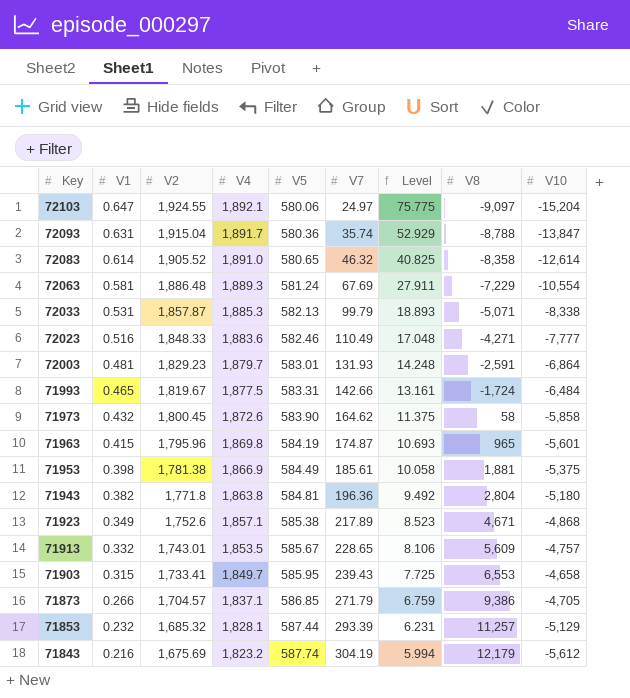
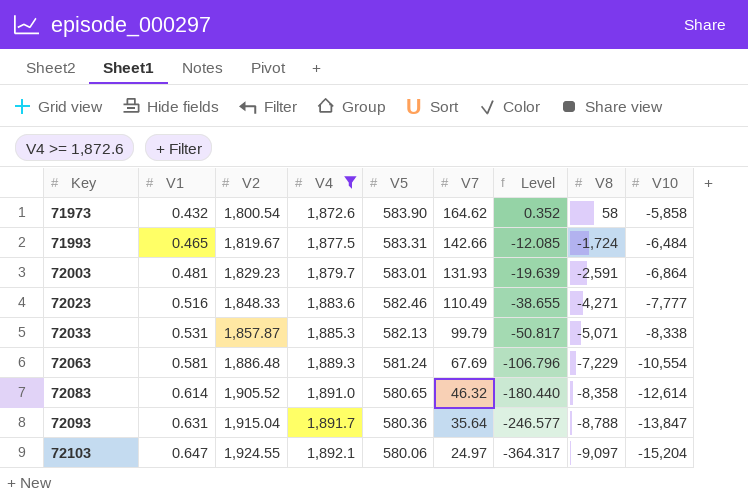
filter: none -> V4 >= 1,872.6
row order: Key descending -> Key ascending
column Level | formula: [V4] / [V7] -> [V8] / [V7]
71973 | V2: 1,800.45 -> 1,800.54
72093 | V7: 35.74 -> 35.64

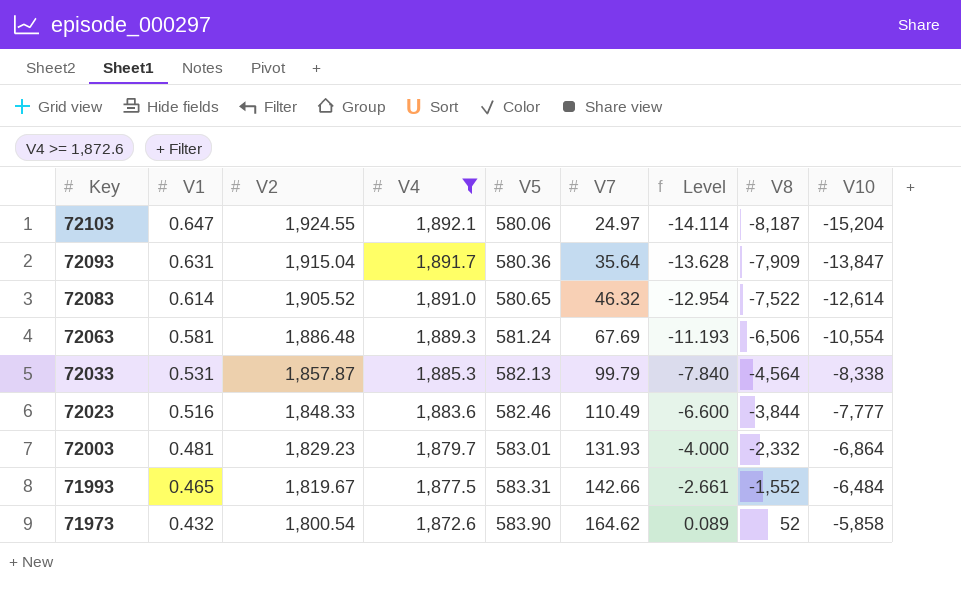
row order: Key ascending -> Key descending
column Level | formula: [V8] / [V7] -> [V8] / [V5]
72103 | V8: -9,097 -> -8,187
72093 | V8: -8,788 -> -7,909
72083 | V8: -8,358 -> -7,522
72063 | V8: -7,229 -> -6,506
72033 | V8: -5,071 -> -4,564
72023 | V8: -4,271 -> -3,844
72003 | V8: -2,591 -> -2,332
71993 | V8: -1,724 -> -1,552
71973 | V8: 58 -> 52

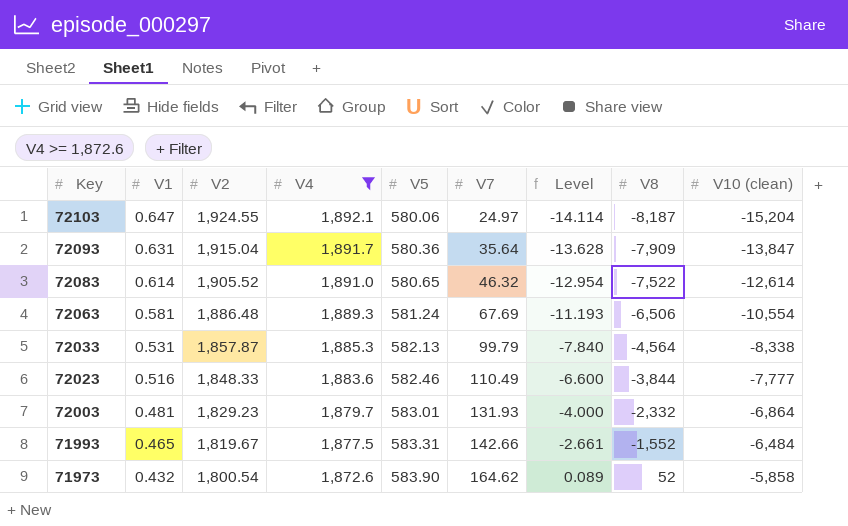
column name: V10 -> V10 (clean)

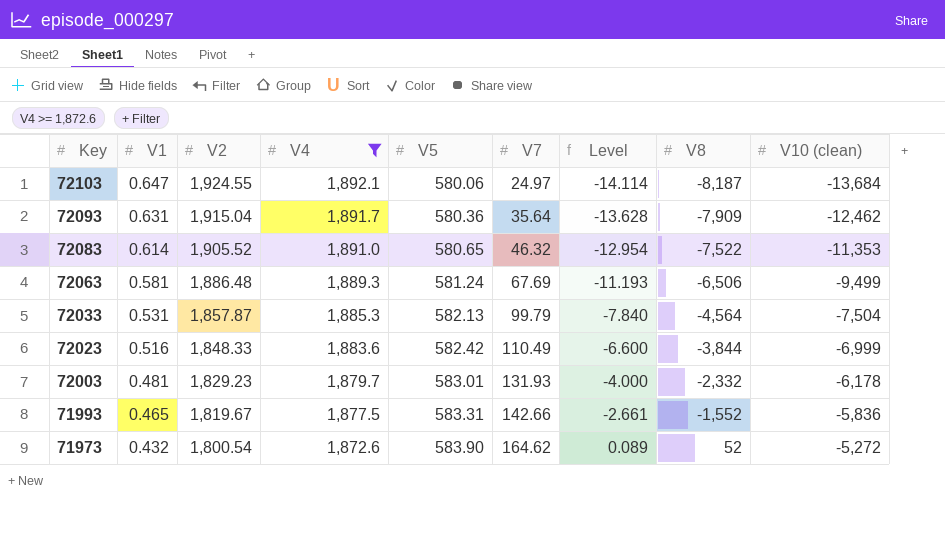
72103 | V10 (clean): -15,204 -> -13,684
72093 | V10 (clean): -13,847 -> -12,462
72083 | V10 (clean): -12,614 -> -11,353
72063 | V10 (clean): -10,554 -> -9,499
72033 | V10 (clean): -8,338 -> -7,504
72023 | V5: 582.46 -> 582.42
72023 | V10 (clean): -7,777 -> -6,999
72003 | V10 (clean): -6,864 -> -6,178
71993 | V10 (clean): -6,484 -> -5,836
71973 | V10 (clean): -5,858 -> -5,272

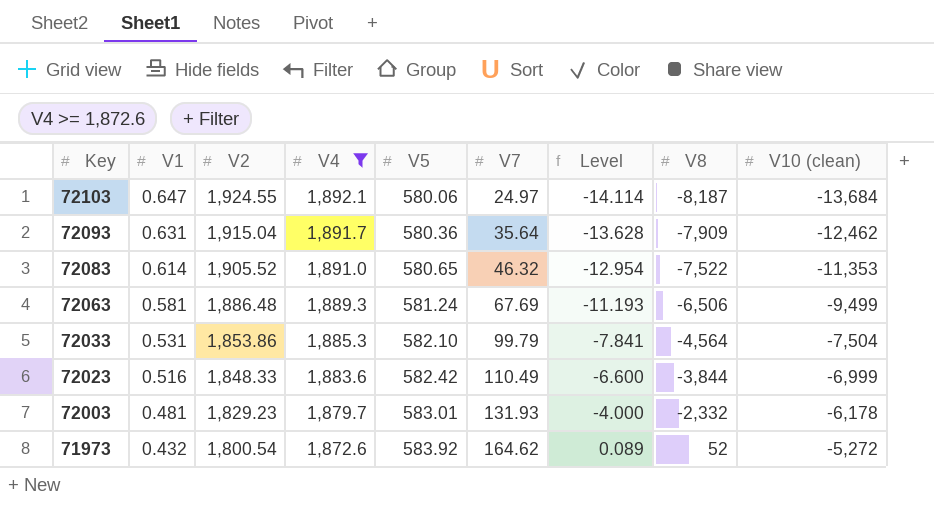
row 71993: 0.465 | 1,819.67 | 1,877.5 | 583.31 | 142.66 | -2.661 | -1,552 | -5,836 -> none
72033 | V2: 1,857.87 -> 1,853.86
72033 | V5: 582.13 -> 582.10
72033 | Level: -7.840 -> -7.841
71973 | V5: 583.90 -> 583.92

